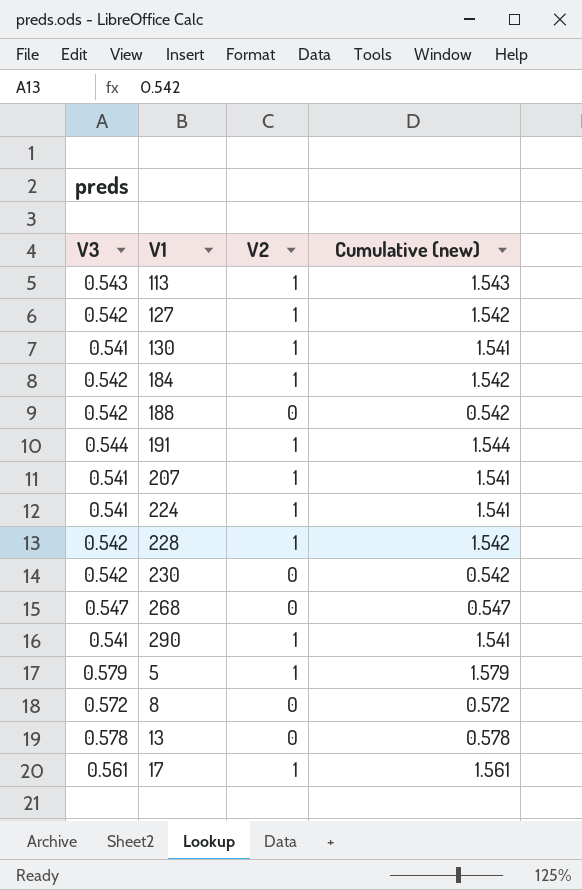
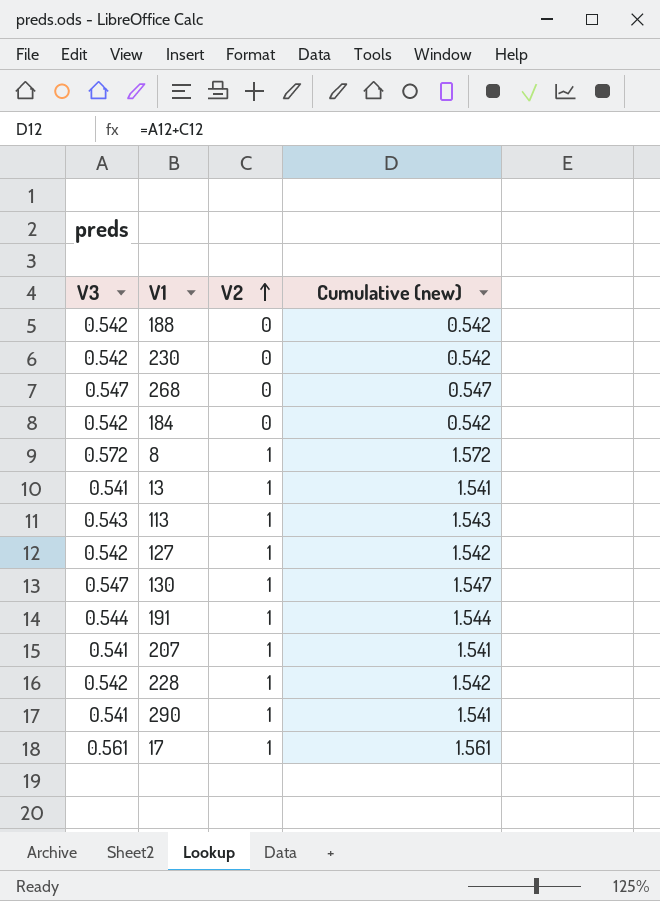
row order: none -> V2 ascending
row 224: 0.541 | 1 | 1.541 -> none
row 5: 0.579 | 1 | 1.579 -> none
184 | V2: 1 -> 0
184 | Cumulative (new): 1.542 -> 0.542
8 | V2: 0 -> 1
8 | Cumulative (new): 0.572 -> 1.572
13 | V3: 0.578 -> 0.541
13 | V2: 0 -> 1
13 | Cumulative (new): 0.578 -> 1.541
130 | V3: 0.541 -> 0.547
130 | Cumulative (new): 1.541 -> 1.547

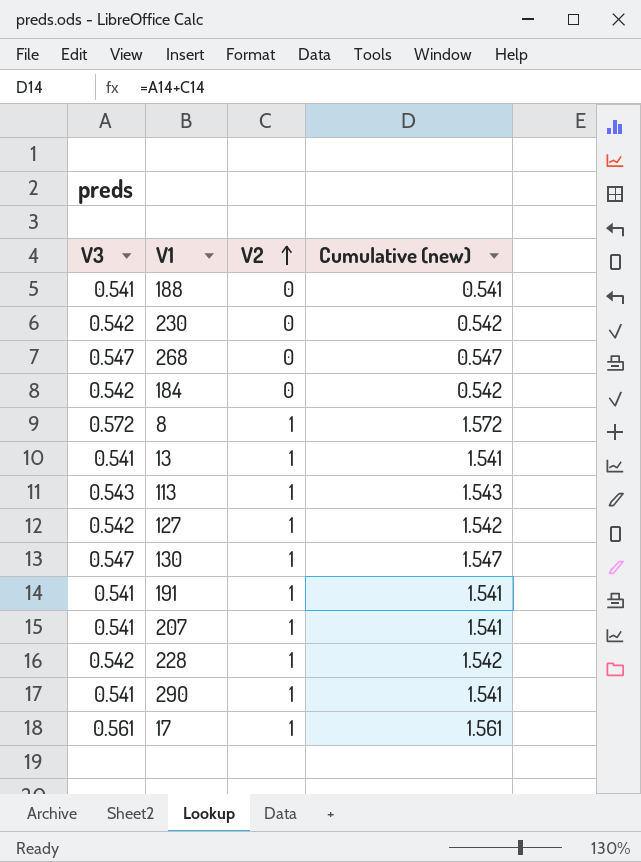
188 | V3: 0.542 -> 0.541
188 | Cumulative (new): 0.542 -> 0.541
191 | V3: 0.544 -> 0.541
191 | Cumulative (new): 1.544 -> 1.541

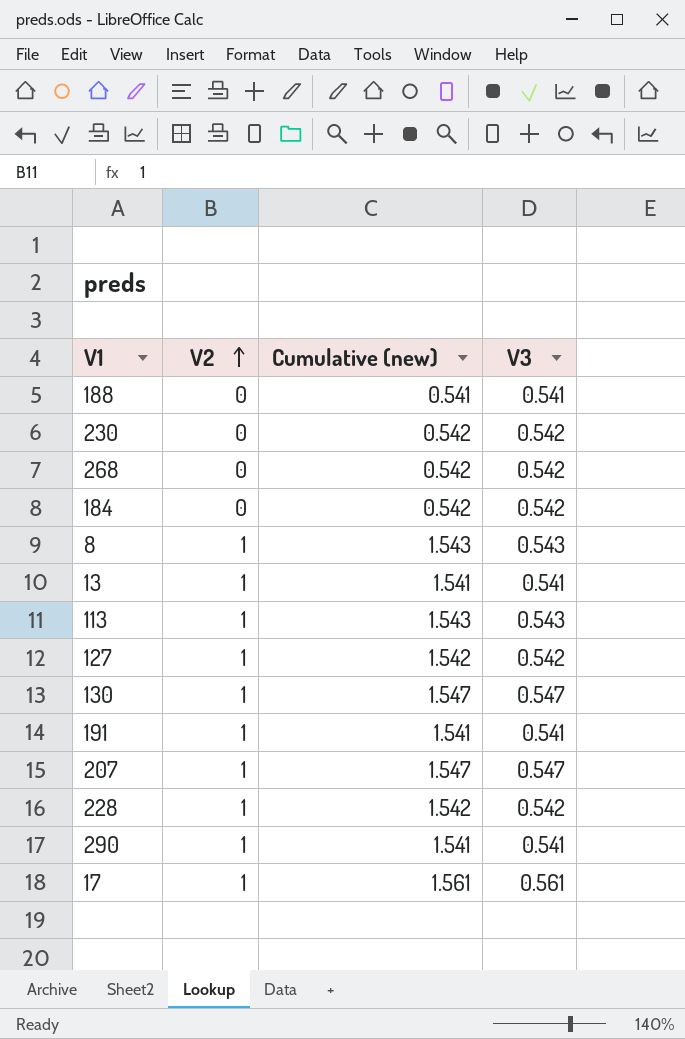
column V3 | position: 1 -> 4
268 | Cumulative (new): 0.547 -> 0.542
268 | V3: 0.547 -> 0.542
8 | Cumulative (new): 1.572 -> 1.543
8 | V3: 0.572 -> 0.543
207 | Cumulative (new): 1.541 -> 1.547
207 | V3: 0.541 -> 0.547

